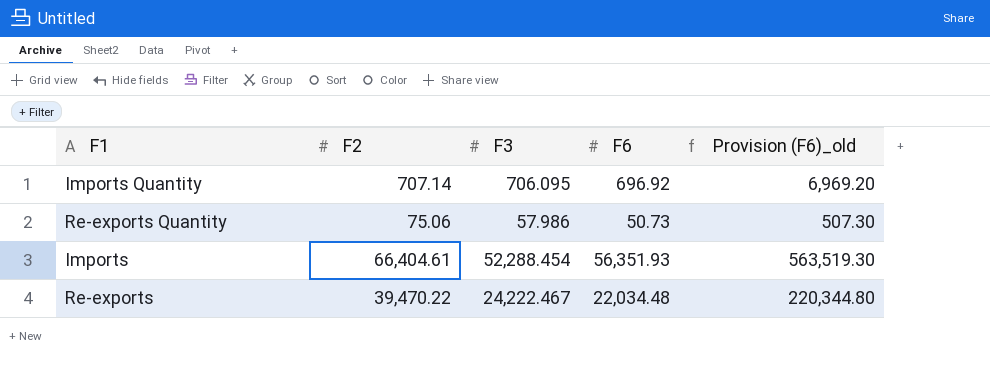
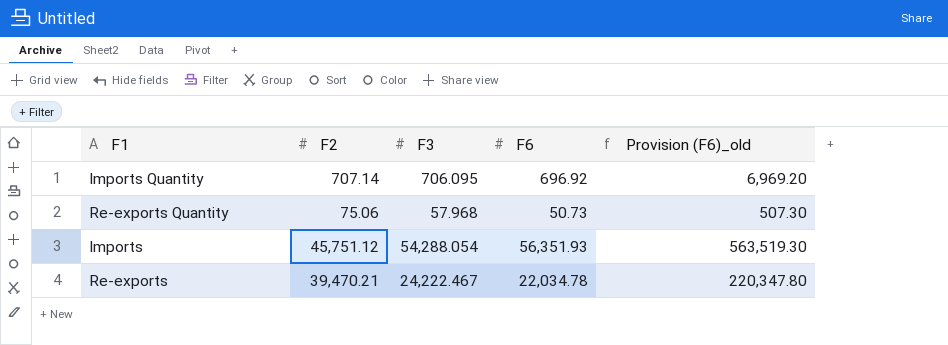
Re-exports Quantity | F3: 57.986 -> 57.968
Imports | F2: 66,404.61 -> 45,751.12
Imports | F3: 52,288.454 -> 54,288.054
Re-exports | F2: 39,470.22 -> 39,470.21
Re-exports | F6: 22,034.48 -> 22,034.78
Re-exports | Provision (F6)_old: 220,344.80 -> 220,347.80

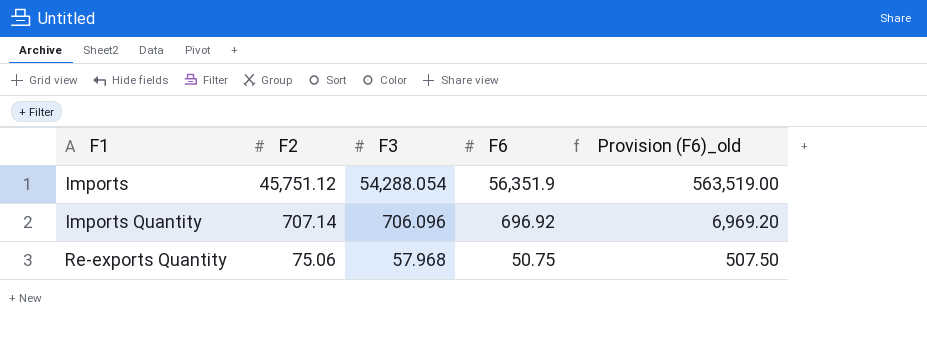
row order: none -> F1 ascending
row Re-exports: 39,470.21 | 24,222.467 | 22,034.78 | 220,347.80 -> none
Imports | F6: 56,351.93 -> 56,351.9
Imports | Provision (F6)_old: 563,519.30 -> 563,519.00
Imports Quantity | F3: 706.095 -> 706.096
Re-exports Quantity | F6: 50.73 -> 50.75
Re-exports Quantity | Provision (F6)_old: 507.30 -> 507.50

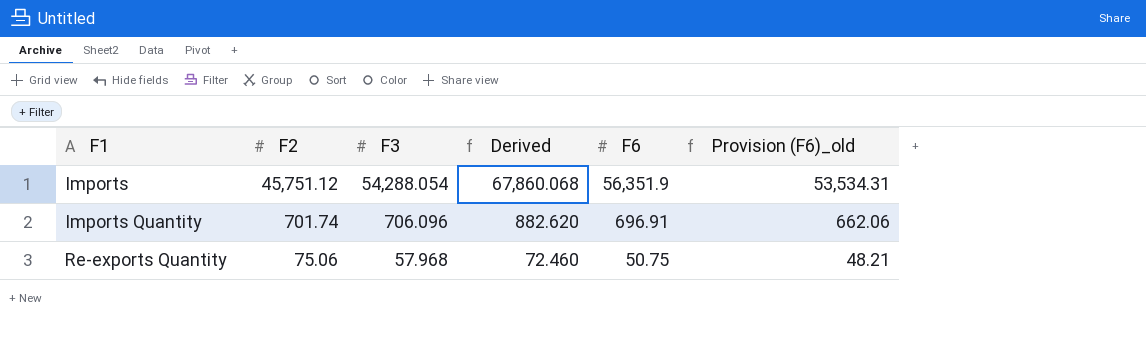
column Derived | formula: none -> [F3] * 1.25
column Provision (F6)_old | formula: [F6] * 10 -> [F6] * 0.95
Imports Quantity | F2: 707.14 -> 701.74
Imports Quantity | F6: 696.92 -> 696.91

